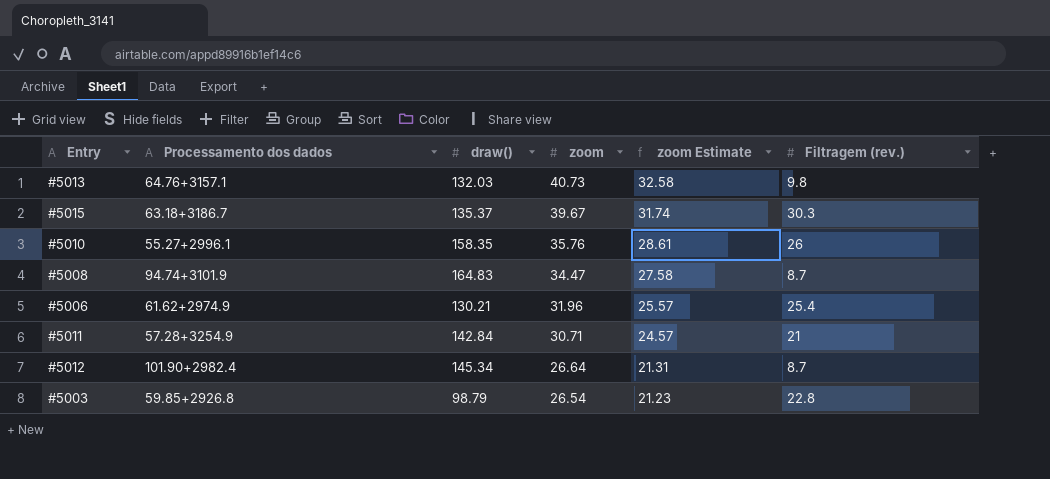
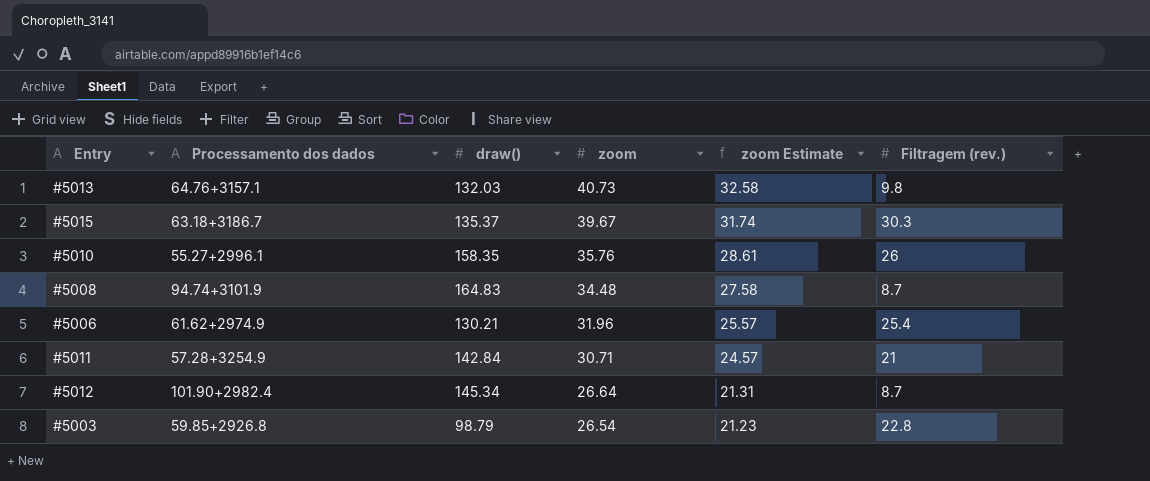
#5008 | zoom: 34.47 -> 34.48

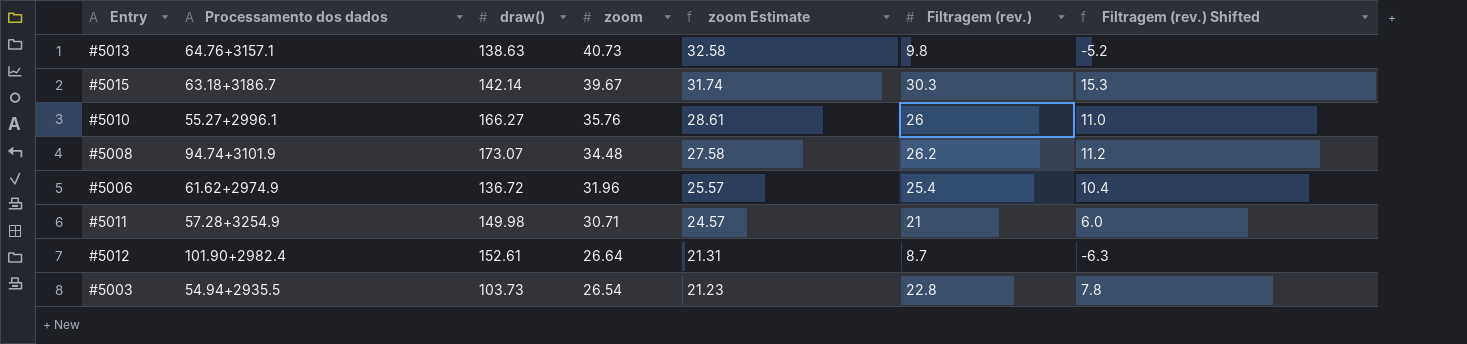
column Filtragem (rev.) Shifted | formula: none -> [Filtragem (rev.)] - 15
#5013 | draw(): 132.03 -> 138.63
#5015 | draw(): 135.37 -> 142.14
#5010 | draw(): 158.35 -> 166.27
#5008 | draw(): 164.83 -> 173.07
#5008 | Filtragem (rev.): 8.7 -> 26.2
#5006 | draw(): 130.21 -> 136.72
#5011 | draw(): 142.84 -> 149.98
#5012 | draw(): 145.34 -> 152.61
#5003 | Processamento dos dados: 59.85+2926.8 -> 54.94+2935.5
#5003 | draw(): 98.79 -> 103.73

